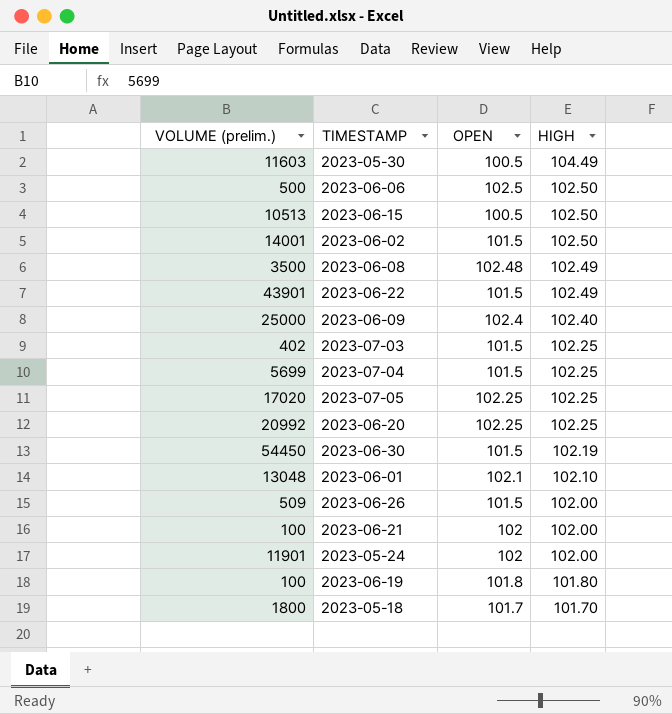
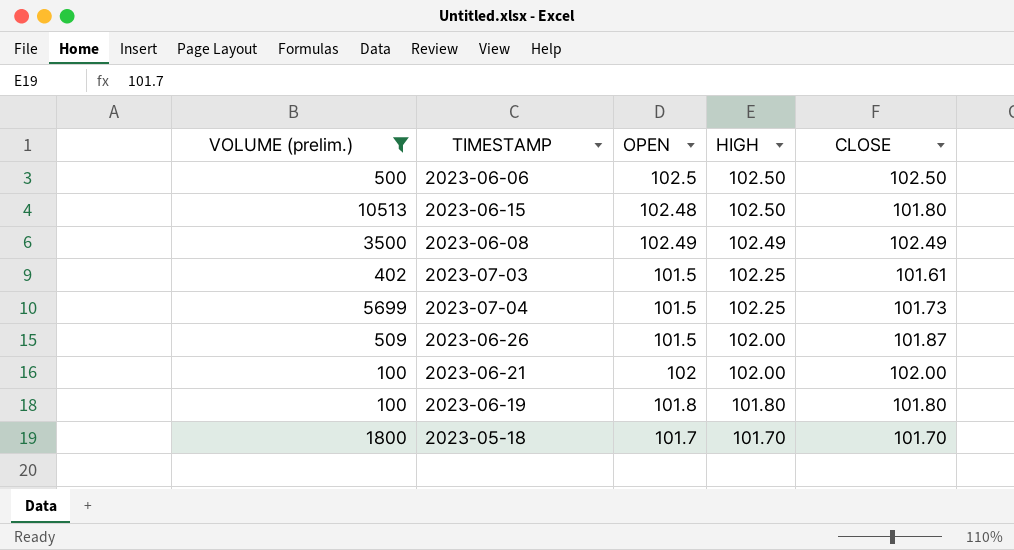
filter: none -> VOLUME (prelim.) <= 10513
column CLOSE | position: none -> 5
2023-06-15 | OPEN: 100.5 -> 102.48
2023-06-08 | OPEN: 102.48 -> 102.49

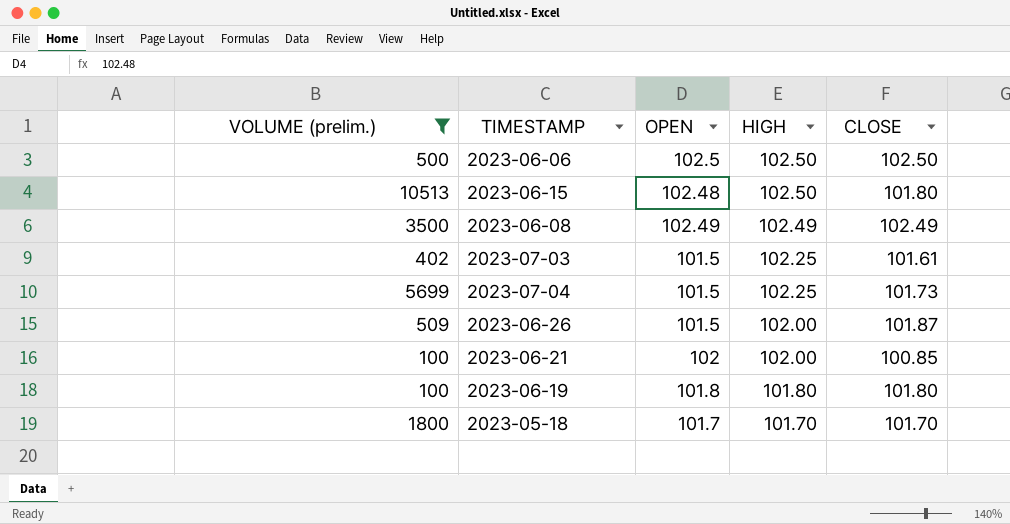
2023-06-21 | CLOSE: 102.00 -> 100.85

